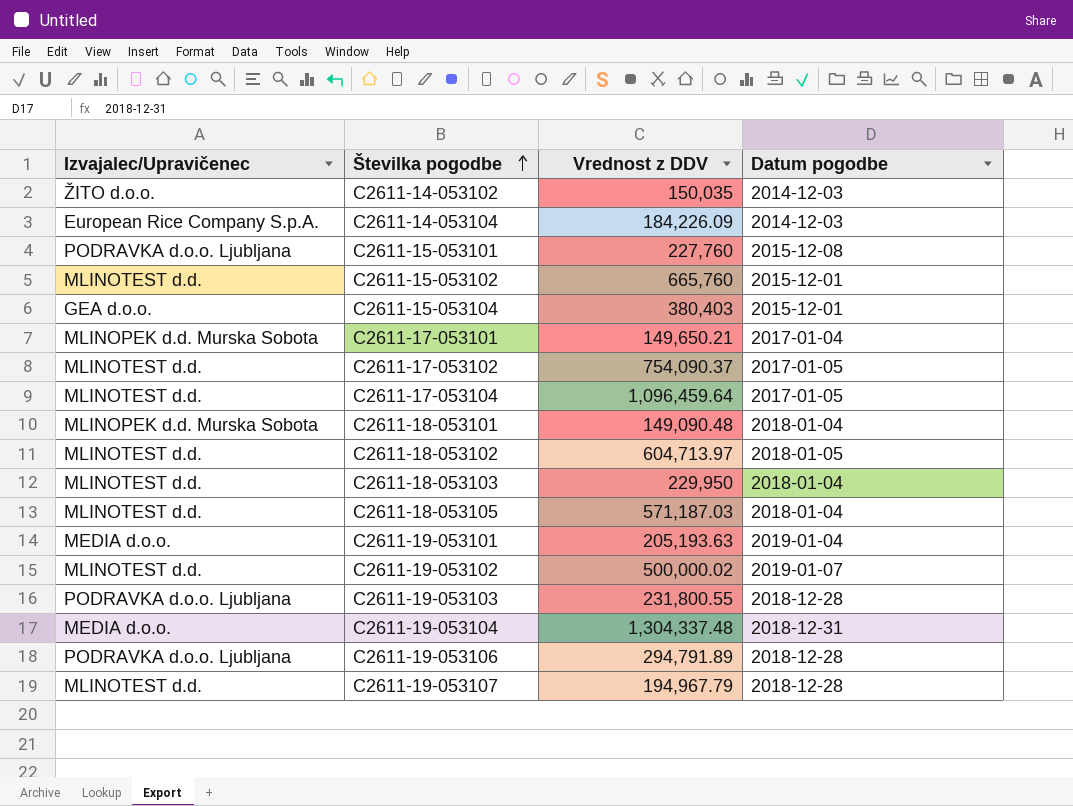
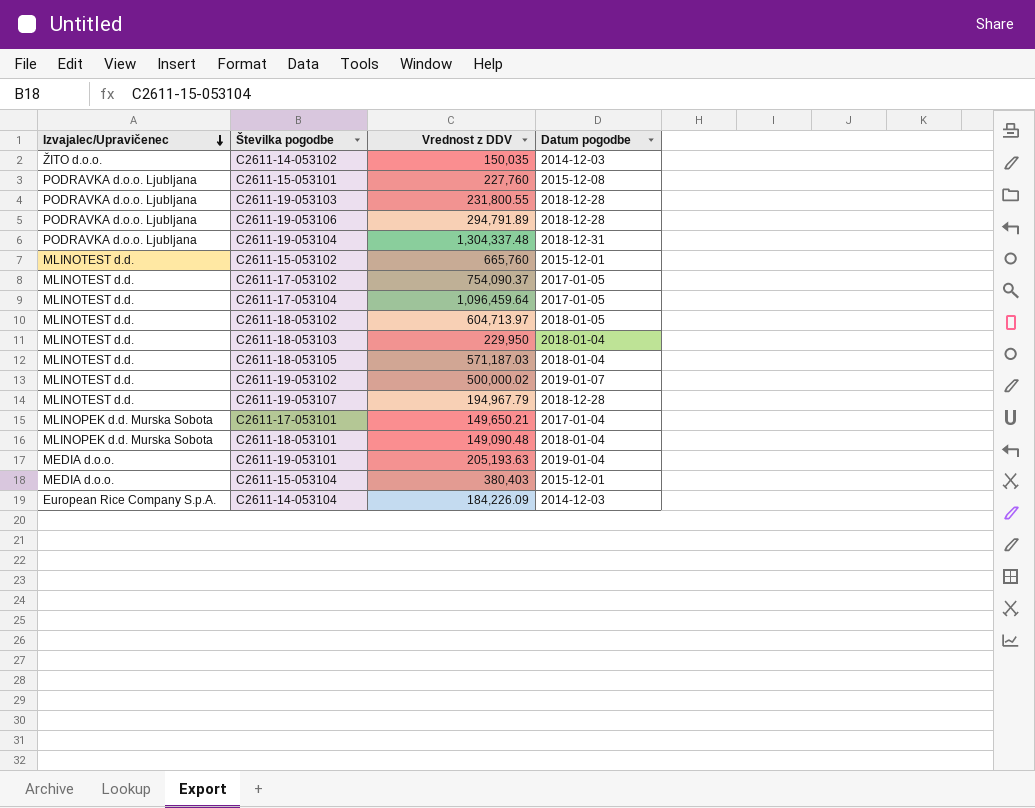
row order: Številka pogodbe ascending -> Izvajalec/Upravičenec descending
C2611-19-053104 | Izvajalec/Upravičenec: MEDIA d.o.o. -> PODRAVKA d.o.o. Ljubljana
C2611-15-053104 | Izvajalec/Upravičenec: GEA d.o.o. -> MEDIA d.o.o.

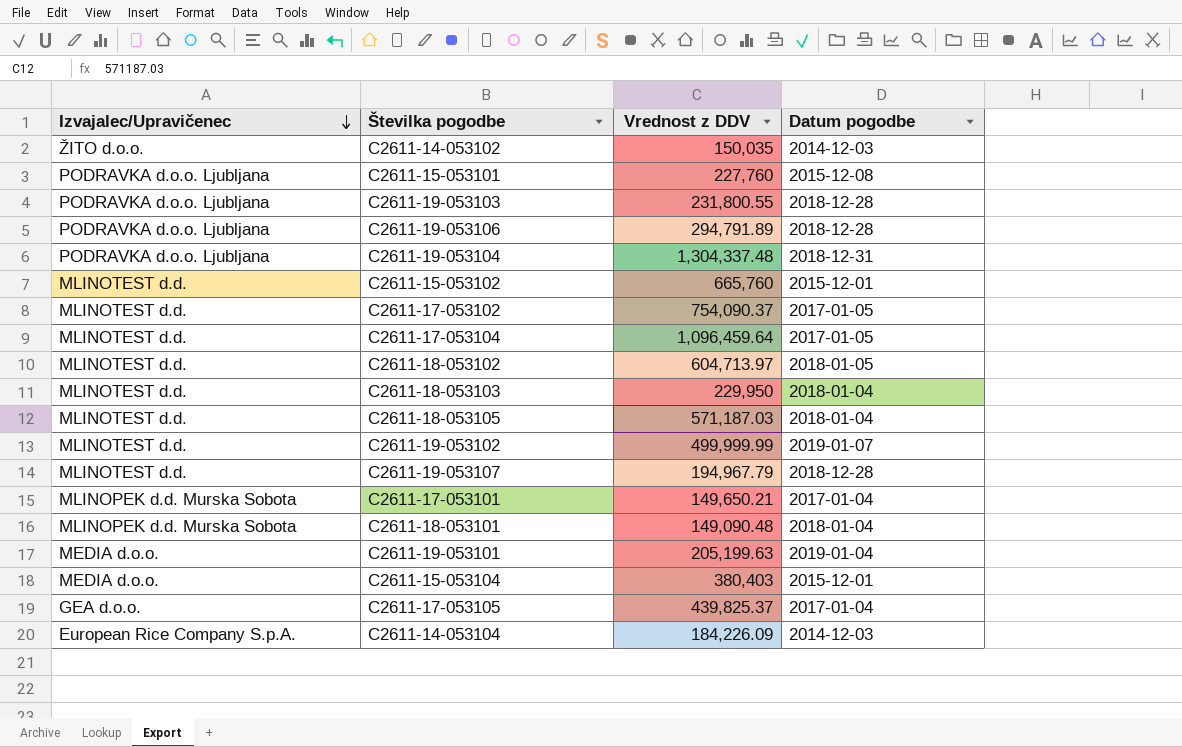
C2611-19-053102 | Vrednost z DDV: 500,000.02 -> 499,999.99
C2611-19-053101 | Vrednost z DDV: 205,193.63 -> 205,199.63
row C2611-17-053105: none -> GEA d.o.o. | 439,825.37 | 2017-01-04

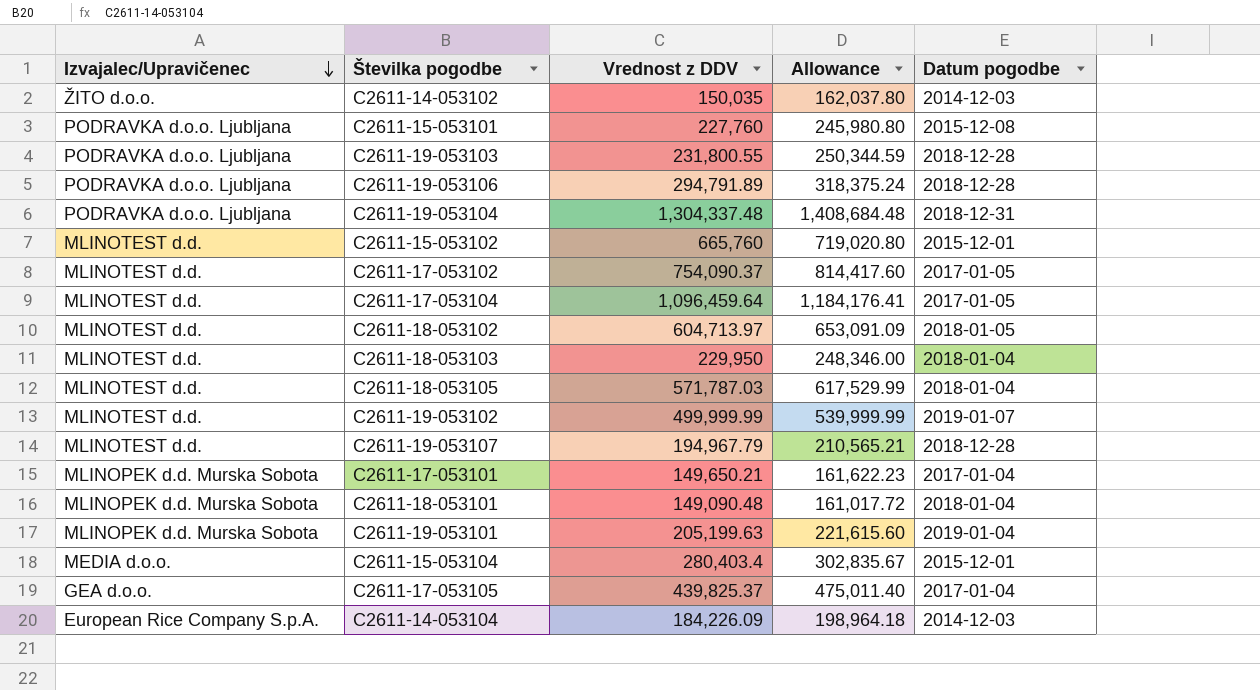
column Allowance | formula: none -> [Vrednost z DDV] * 1.08
C2611-18-053105 | Vrednost z DDV: 571,187.03 -> 571,787.03
C2611-19-053101 | Izvajalec/Upravičenec: MEDIA d.o.o. -> MLINOPEK d.d. Murska Sobota
C2611-15-053104 | Vrednost z DDV: 380,403 -> 280,403.4

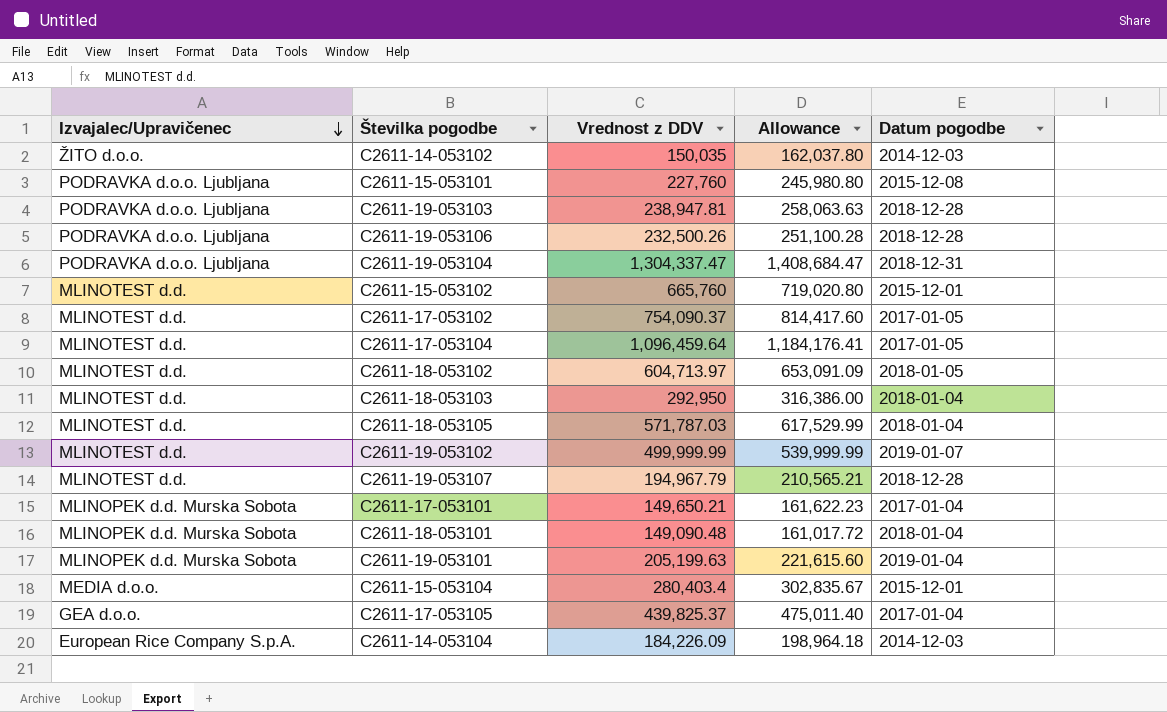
C2611-19-053103 | Vrednost z DDV: 231,800.55 -> 238,947.81
C2611-19-053103 | Allowance: 250,344.59 -> 258,063.63
C2611-19-053106 | Vrednost z DDV: 294,791.89 -> 232,500.26
C2611-19-053106 | Allowance: 318,375.24 -> 251,100.28
C2611-19-053104 | Vrednost z DDV: 1,304,337.48 -> 1,304,337.47
C2611-19-053104 | Allowance: 1,408,684.48 -> 1,408,684.47
C2611-18-053103 | Vrednost z DDV: 229,950 -> 292,950
C2611-18-053103 | Allowance: 248,346.00 -> 316,386.00

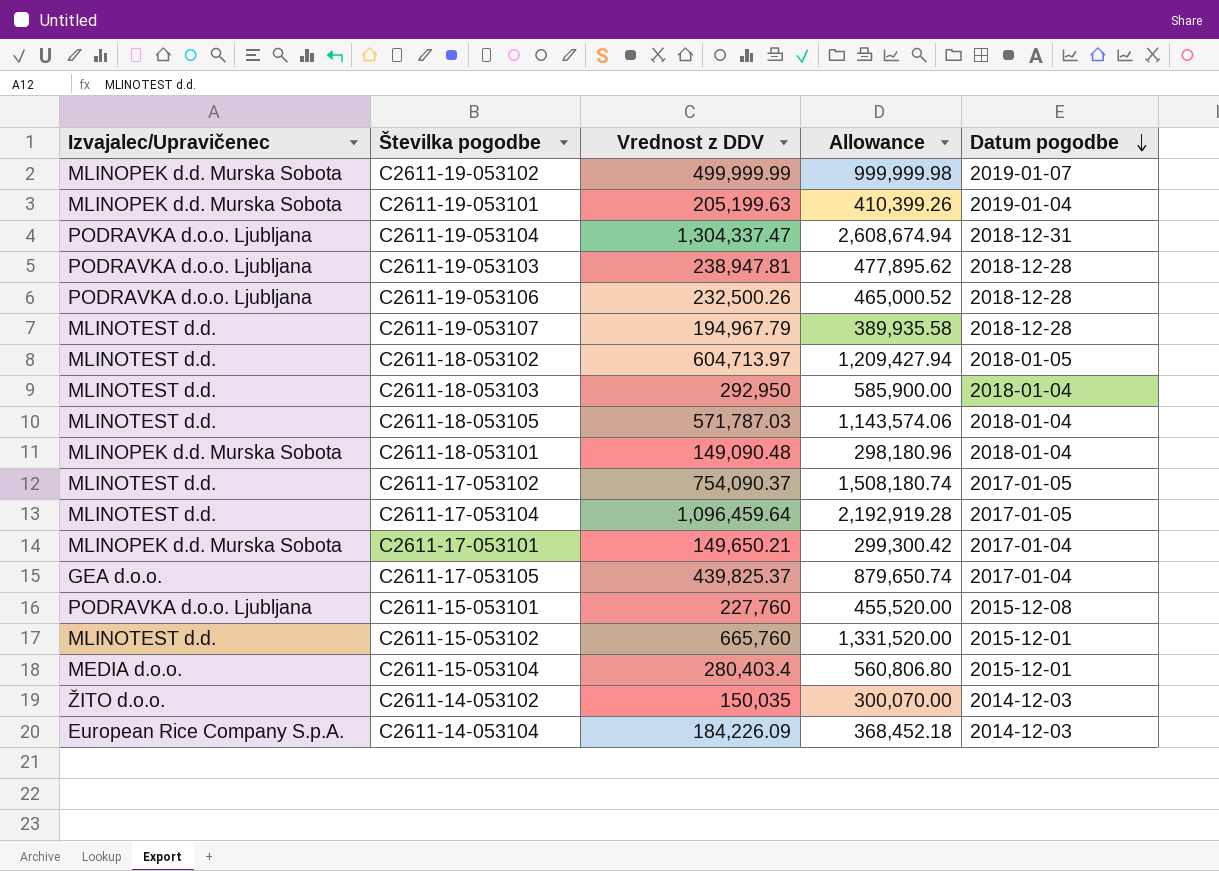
row order: Izvajalec/Upravičenec descending -> Datum pogodbe descending
column Allowance | formula: [Vrednost z DDV] * 1.08 -> [Vrednost z DDV] * 2
C2611-19-053102 | Izvajalec/Upravičenec: MLINOTEST d.d. -> MLINOPEK d.d. Murska Sobota

